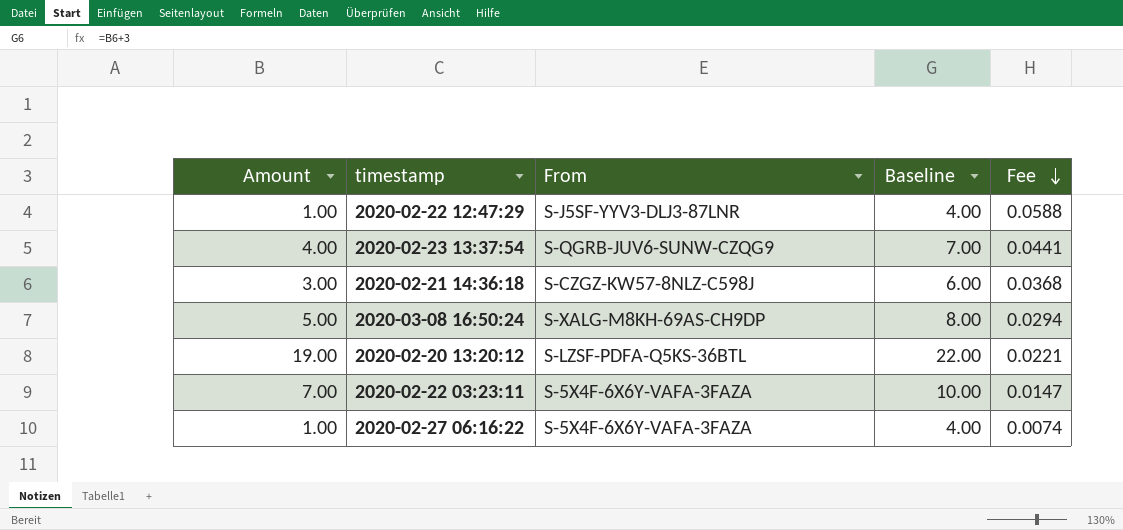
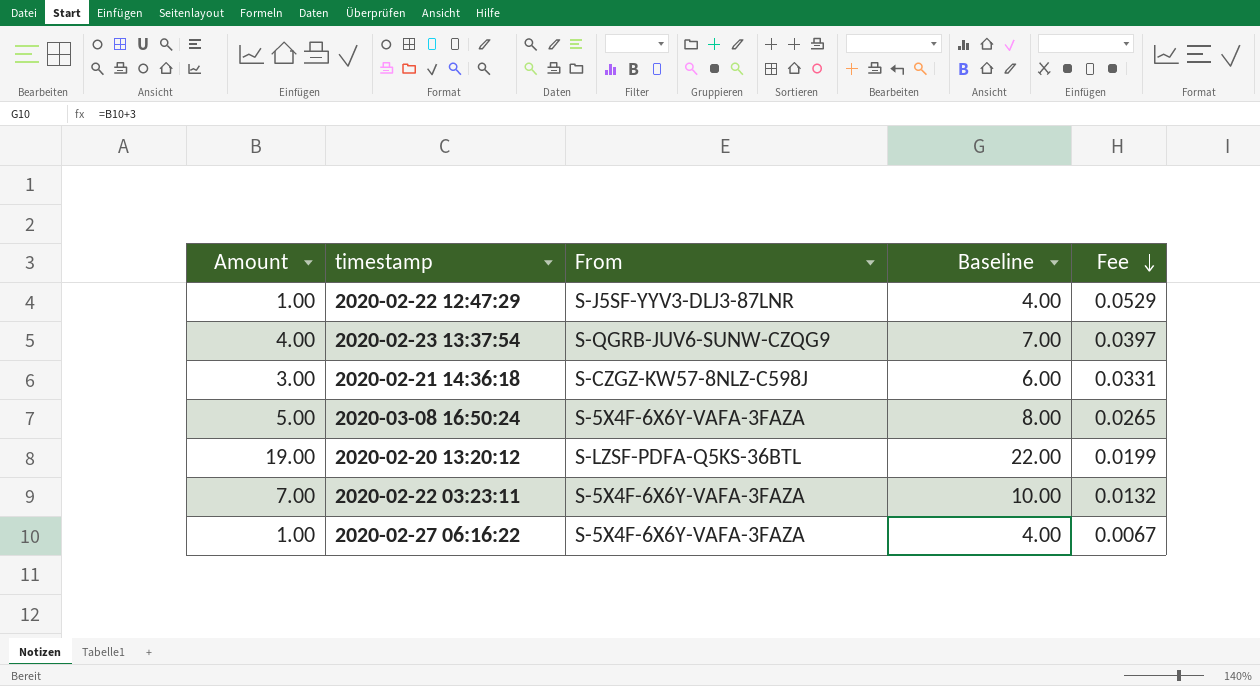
2020-02-22 12:47:29 | Fee: 0.0588 -> 0.0529
2020-02-23 13:37:54 | Fee: 0.0441 -> 0.0397
2020-02-21 14:36:18 | Fee: 0.0368 -> 0.0331
2020-03-08 16:50:24 | From: S-XALG-M8KH-69AS-CH9DP -> S-5X4F-6X6Y-VAFA-3FAZA
2020-03-08 16:50:24 | Fee: 0.0294 -> 0.0265
2020-02-20 13:20:12 | Fee: 0.0221 -> 0.0199
2020-02-22 03:23:11 | Fee: 0.0147 -> 0.0132
2020-02-27 06:16:22 | Fee: 0.0074 -> 0.0067

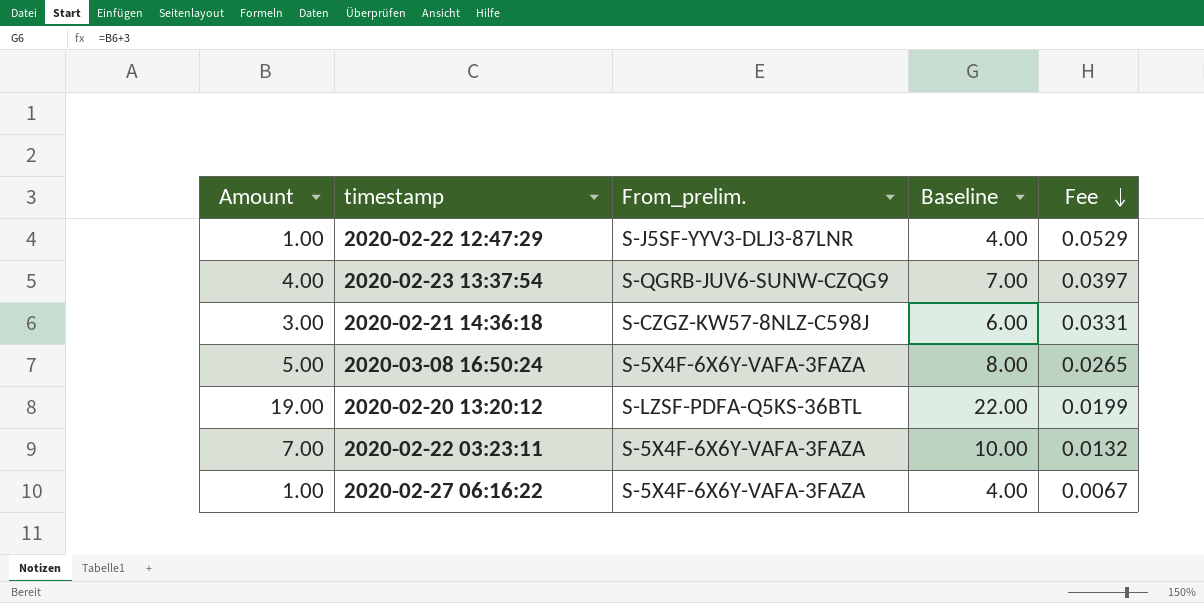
column name: From -> From_prelim.

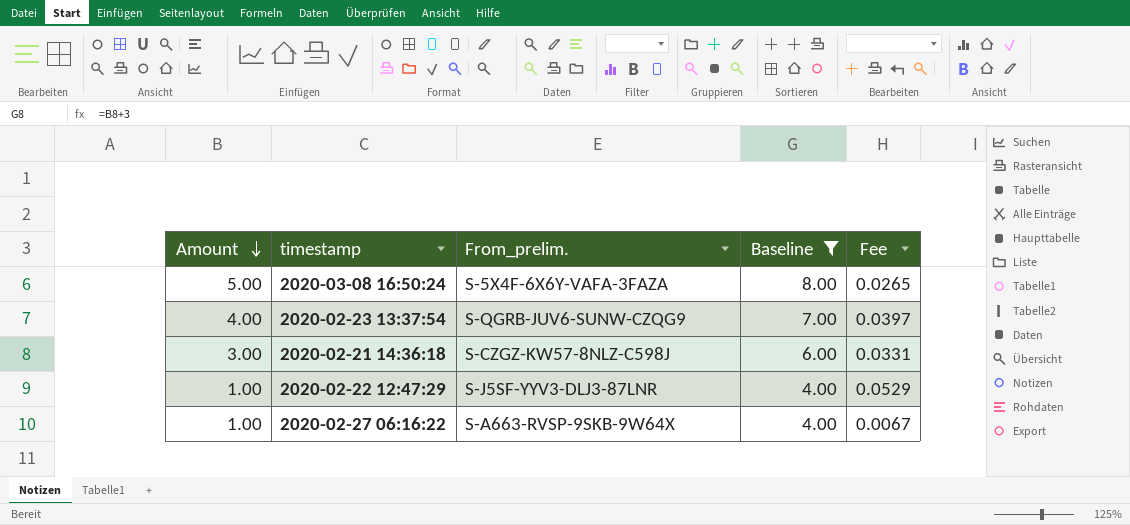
filter: none -> Baseline <= 8.00
row order: Fee descending -> Amount descending
2020-02-27 06:16:22 | From_prelim.: S-5X4F-6X6Y-VAFA-3FAZA -> S-A663-RVSP-9SKB-9W64X

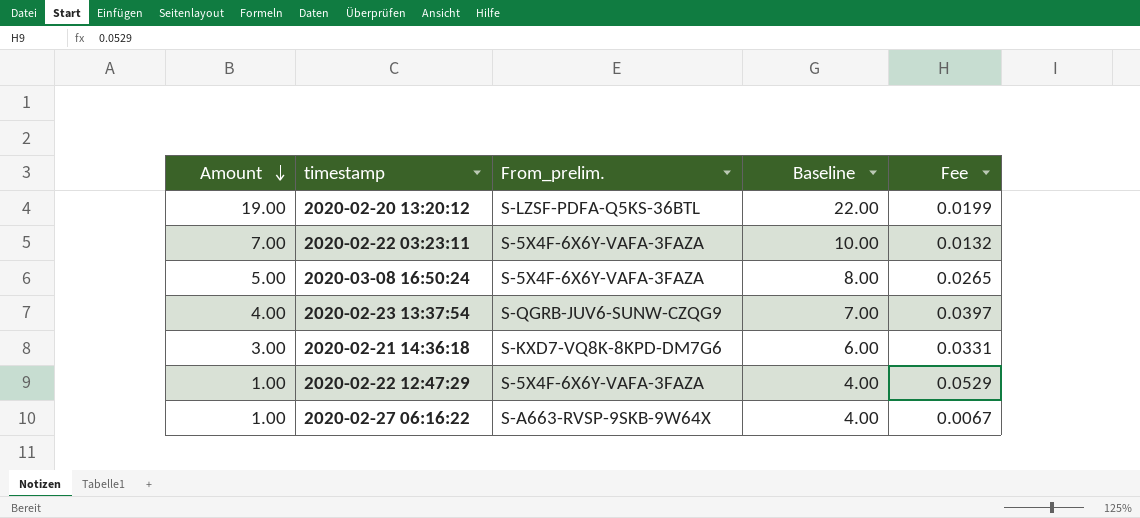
filter: Baseline <= 8.00 -> none
2020-02-21 14:36:18 | From_prelim.: S-CZGZ-KW57-8NLZ-C598J -> S-KXD7-VQ8K-8KPD-DM7G6
2020-02-22 12:47:29 | From_prelim.: S-J5SF-YYV3-DLJ3-87LNR -> S-5X4F-6X6Y-VAFA-3FAZA

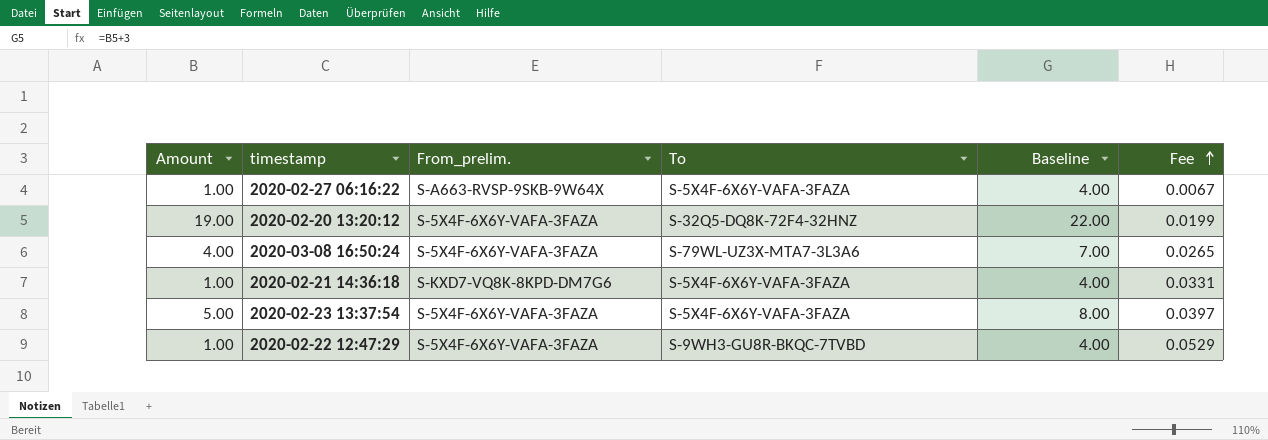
row order: Amount descending -> Fee ascending
column To | position: none -> 4
row 2020-02-22 03:23:11: 7.00 | S-5X4F-6X6Y-VAFA-3FAZA | 10.00 | 0.0132 -> none
2020-02-20 13:20:12 | From_prelim.: S-LZSF-PDFA-Q5KS-36BTL -> S-5X4F-6X6Y-VAFA-3FAZA
2020-03-08 16:50:24 | Amount: 5.00 -> 4.00
2020-03-08 16:50:24 | Baseline: 8.00 -> 7.00
2020-02-21 14:36:18 | Amount: 3.00 -> 1.00
2020-02-21 14:36:18 | Baseline: 6.00 -> 4.00
2020-02-23 13:37:54 | Amount: 4.00 -> 5.00
2020-02-23 13:37:54 | From_prelim.: S-QGRB-JUV6-SUNW-CZQG9 -> S-5X4F-6X6Y-VAFA-3FAZA
2020-02-23 13:37:54 | Baseline: 7.00 -> 8.00

